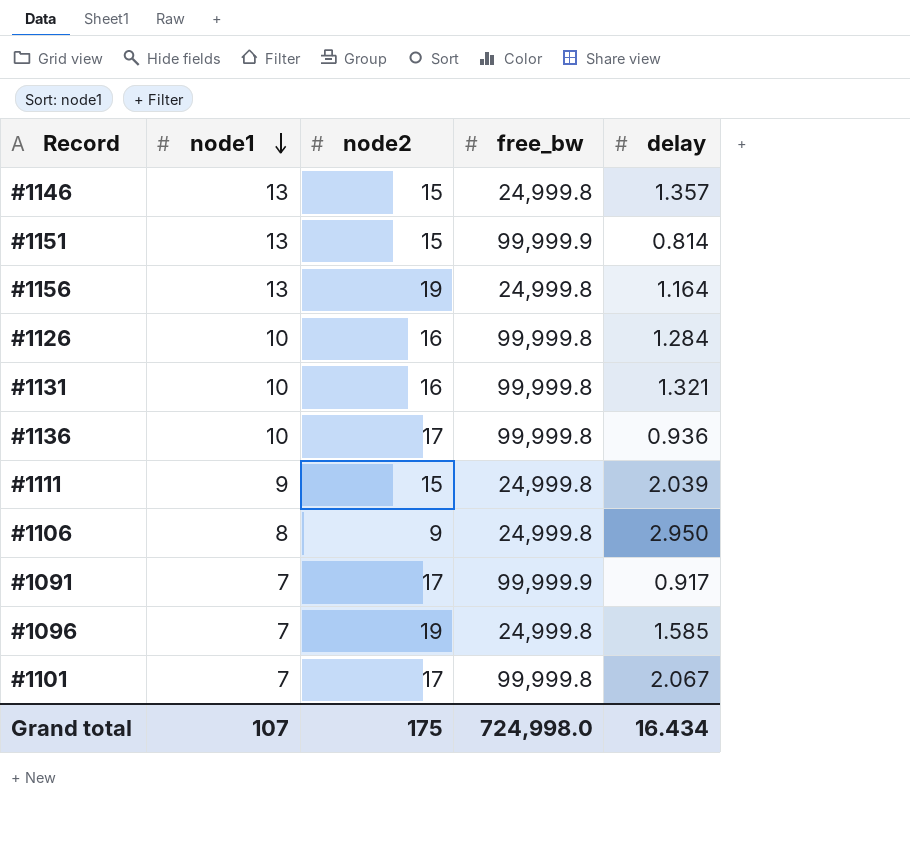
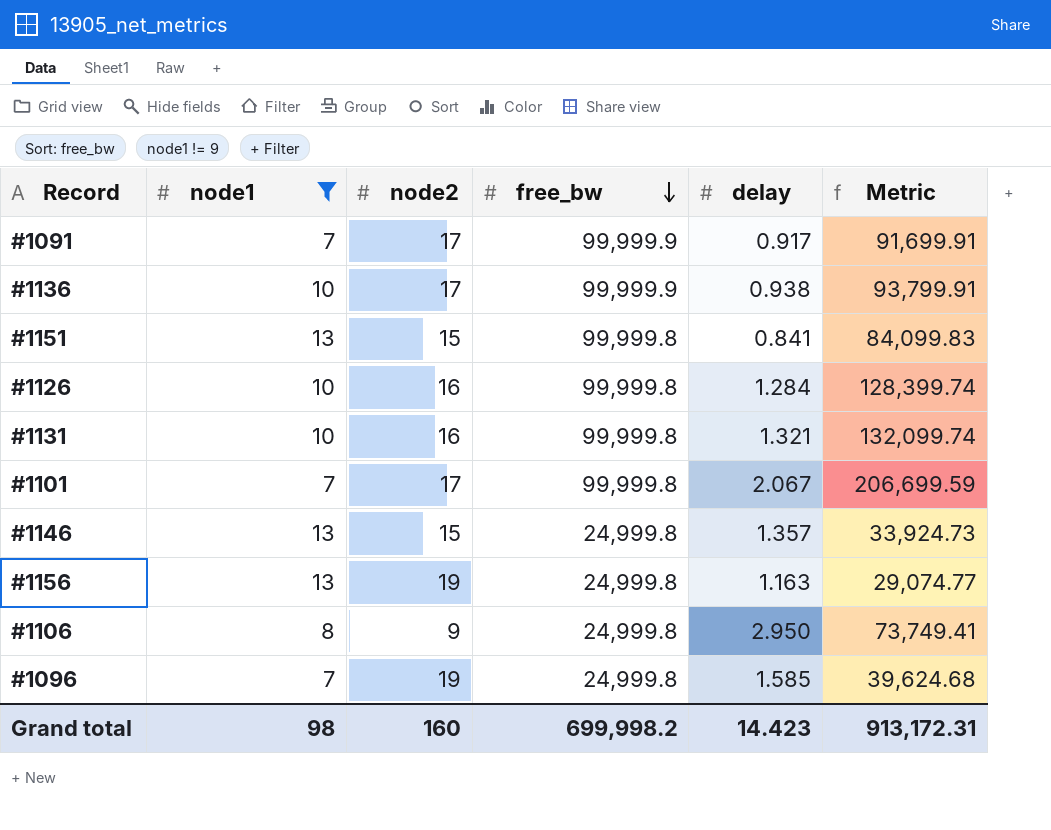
filter: none -> node1 != 9
row order: node1 descending -> free_bw descending
column Metric | formula: none -> [free_bw] * [delay]
#1136 | free_bw: 99,999.8 -> 99,999.9
#1136 | delay: 0.936 -> 0.938
#1151 | free_bw: 99,999.9 -> 99,999.8
#1151 | delay: 0.814 -> 0.841
#1156 | delay: 1.164 -> 1.163
Grand total | node1: 107 -> 98
Grand total | node2: 175 -> 160
Grand total | free_bw: 724,998.0 -> 699,998.2
Grand total | delay: 16.434 -> 14.423

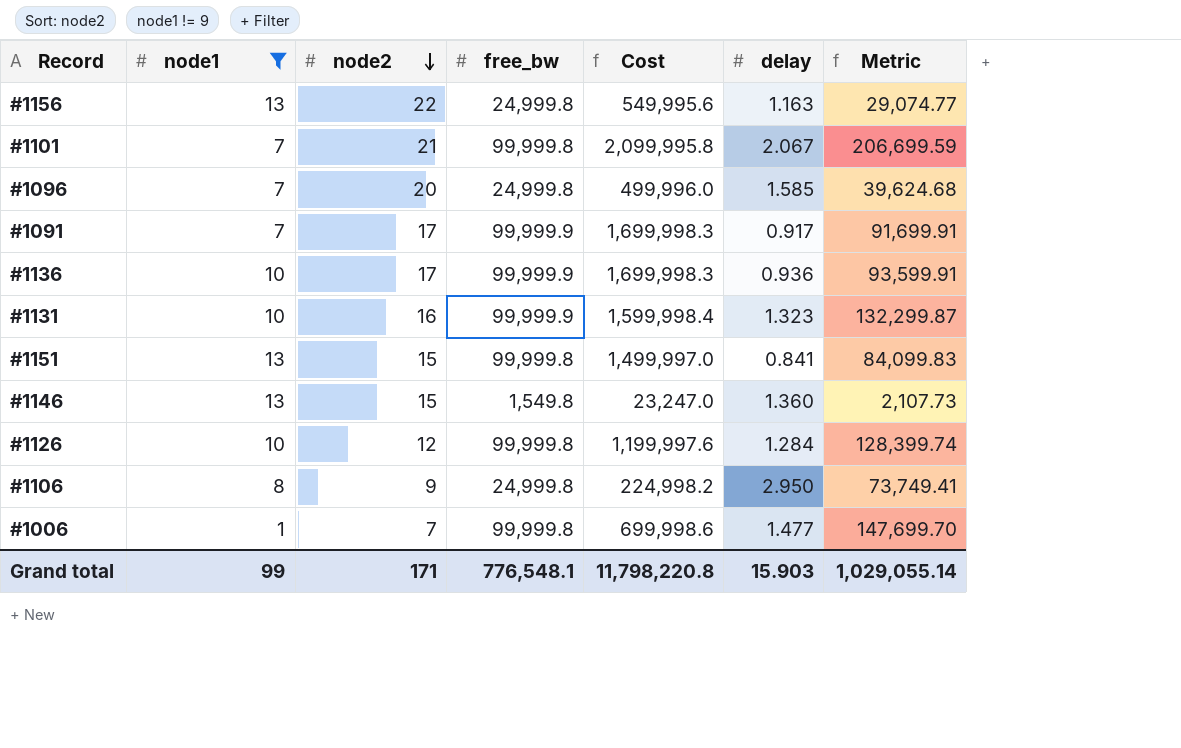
row order: free_bw descending -> node2 descending
column Cost | formula: none -> [node2] * [free_bw]
#1156 | node2: 19 -> 22
#1101 | node2: 17 -> 21
#1096 | node2: 19 -> 20
#1136 | delay: 0.938 -> 0.936
#1136 | Metric: 93,799.91 -> 93,599.91
#1131 | free_bw: 99,999.8 -> 99,999.9
#1131 | delay: 1.321 -> 1.323
#1131 | Metric: 132,099.74 -> 132,299.87
#1146 | free_bw: 24,999.8 -> 1,549.8
#1146 | delay: 1.357 -> 1.360
#1146 | Metric: 33,924.73 -> 2,107.73
#1126 | node2: 16 -> 12
row #1006: none -> 1 | 7 | 99,999.8 | 699,998.6 | 1.477 | 147,699.70
Grand total | node1: 98 -> 99
Grand total | node2: 160 -> 171
Grand total | free_bw: 699,998.2 -> 776,548.1
Grand total | delay: 14.423 -> 15.903
Grand total | Metric: 913,172.31 -> 1,029,055.14

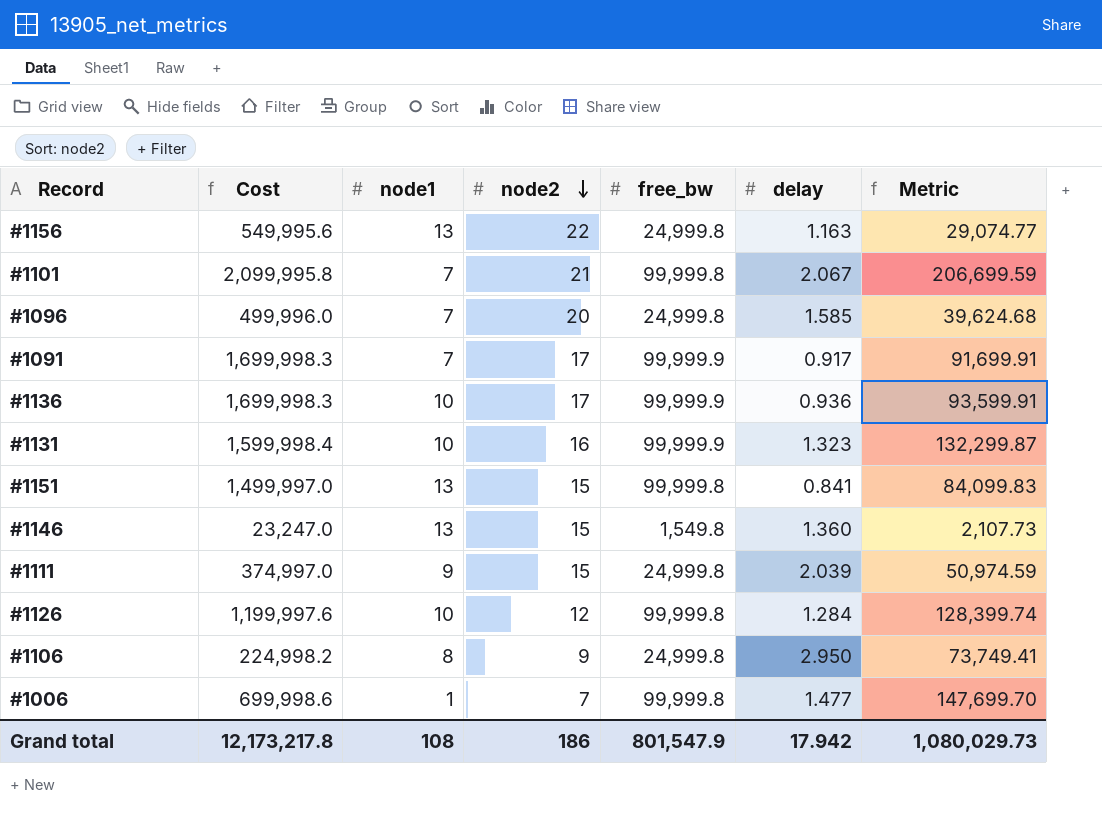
filter: node1 != 9 -> none
column Cost | position: 5 -> 2
Grand total | Cost: 11,798,220.8 -> 12,173,217.8
Grand total | node1: 99 -> 108
Grand total | node2: 171 -> 186
Grand total | free_bw: 776,548.1 -> 801,547.9
Grand total | delay: 15.903 -> 17.942
Grand total | Metric: 1,029,055.14 -> 1,080,029.73

